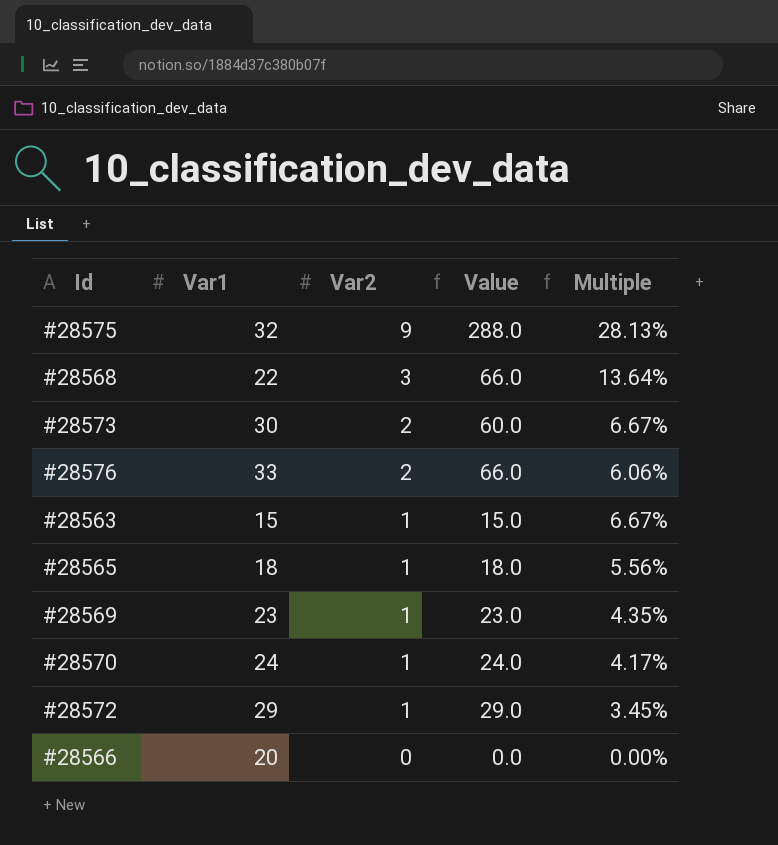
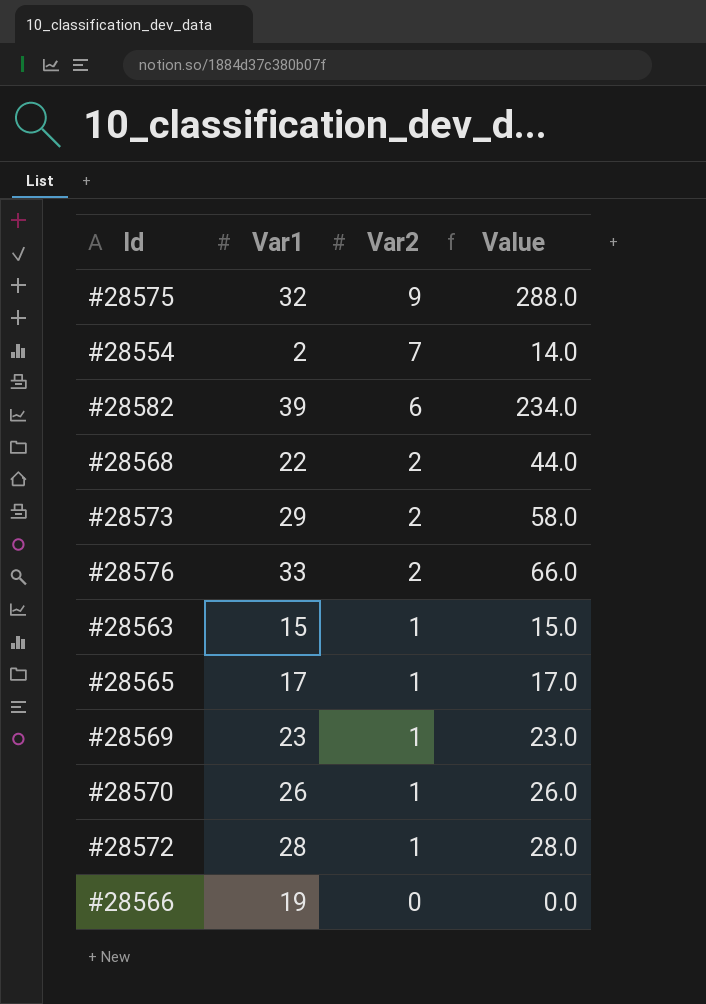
column Multiple | formula: [Var2] / [Var1] -> none
row #28554: none -> 2 | 7 | 14.0
row #28582: none -> 39 | 6 | 234.0
#28568 | Var2: 3 -> 2
#28568 | Value: 66.0 -> 44.0
#28573 | Var1: 30 -> 29
#28573 | Value: 60.0 -> 58.0
#28565 | Var1: 18 -> 17
#28565 | Value: 18.0 -> 17.0
#28570 | Var1: 24 -> 26
#28570 | Value: 24.0 -> 26.0
#28572 | Var1: 29 -> 28
#28572 | Value: 29.0 -> 28.0
#28566 | Var1: 20 -> 19

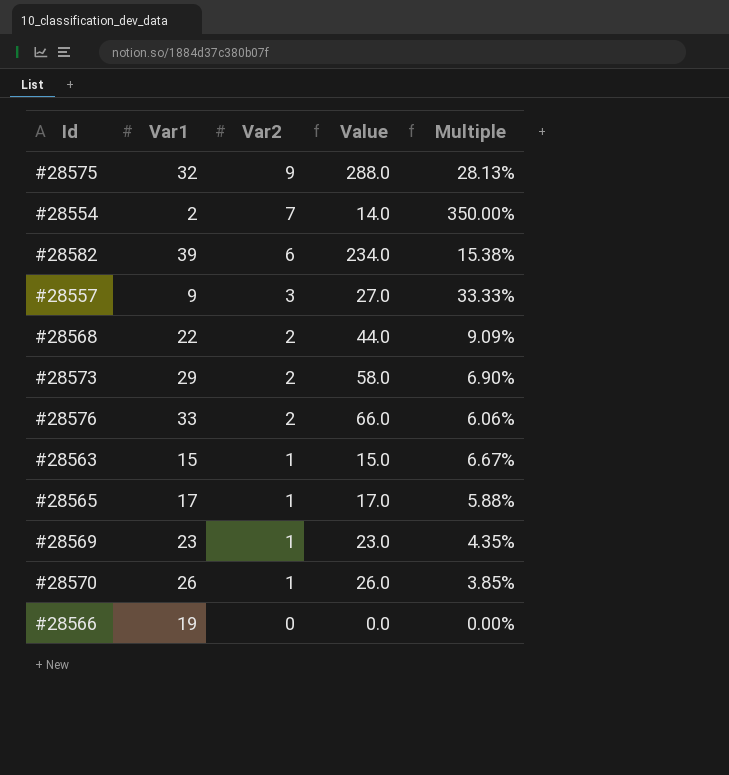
column Multiple | formula: none -> [Var2] / [Var1]
row #28572: 28 | 1 | 28.0 -> none
row #28557: none -> 9 | 3 | 27.0 | 33.33%

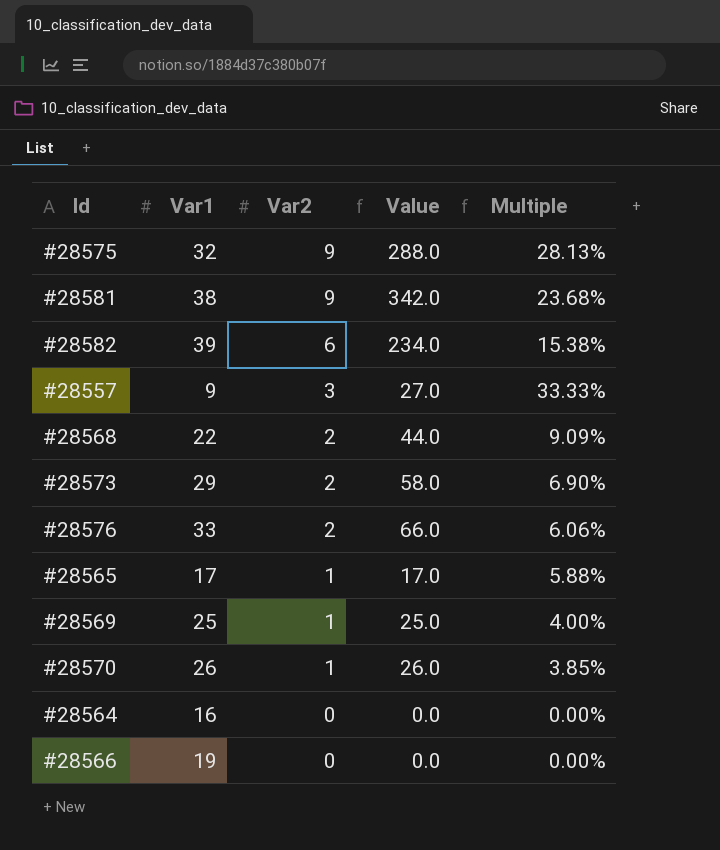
row #28554: 2 | 7 | 14.0 | 350.00% -> none
row #28563: 15 | 1 | 15.0 | 6.67% -> none
row #28581: none -> 38 | 9 | 342.0 | 23.68%
#28569 | Var1: 23 -> 25
#28569 | Value: 23.0 -> 25.0
#28569 | Multiple: 4.35% -> 4.00%
row #28564: none -> 16 | 0 | 0.0 | 0.00%

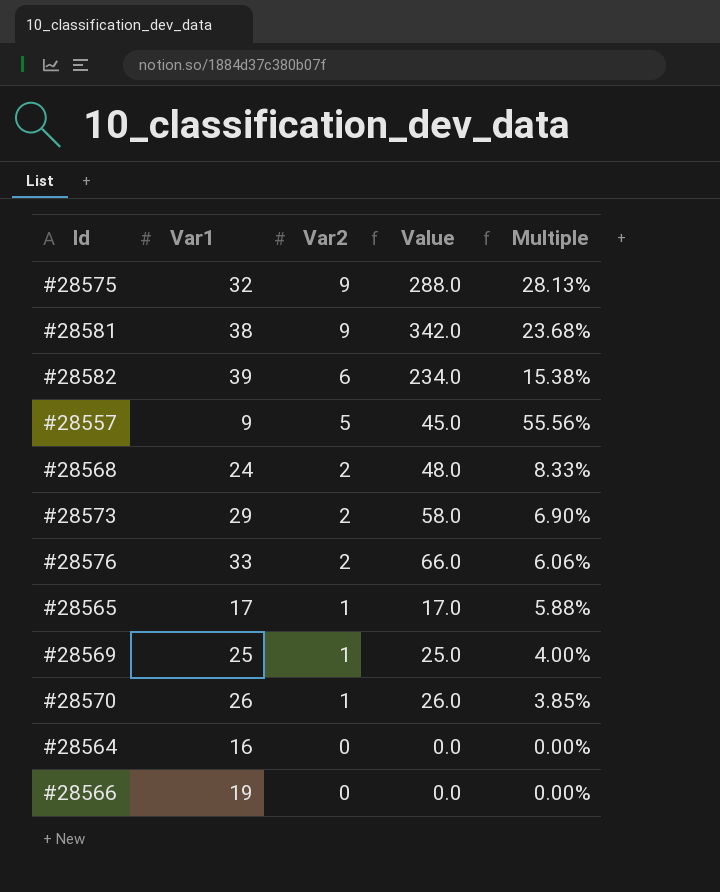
#28557 | Var2: 3 -> 5
#28557 | Value: 27.0 -> 45.0
#28557 | Multiple: 33.33% -> 55.56%
#28568 | Var1: 22 -> 24
#28568 | Value: 44.0 -> 48.0
#28568 | Multiple: 9.09% -> 8.33%

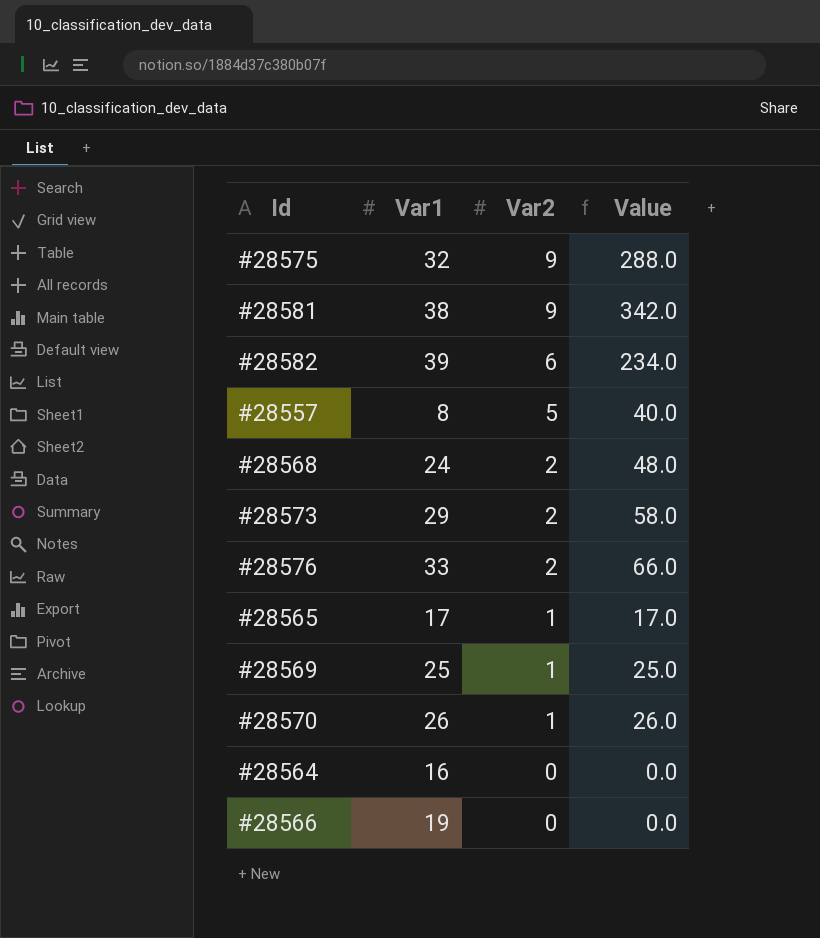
column Multiple | formula: [Var2] / [Var1] -> none
#28557 | Var1: 9 -> 8
#28557 | Value: 45.0 -> 40.0

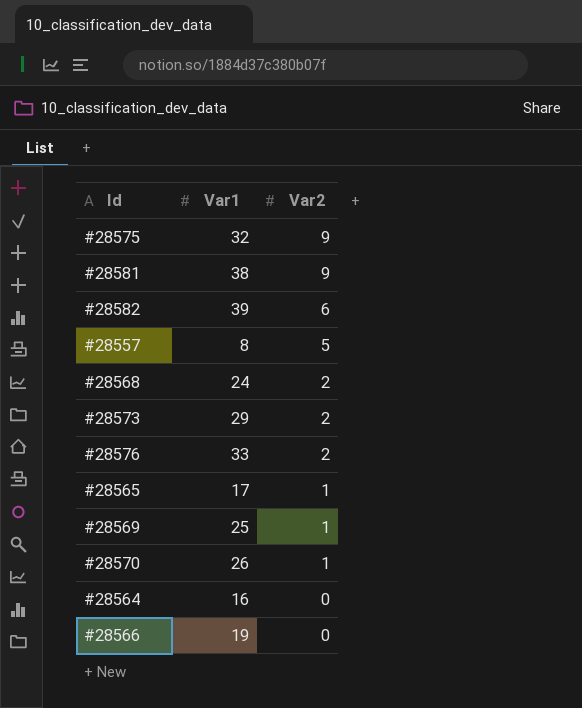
column Value | formula: [Var1] * [Var2] -> none

